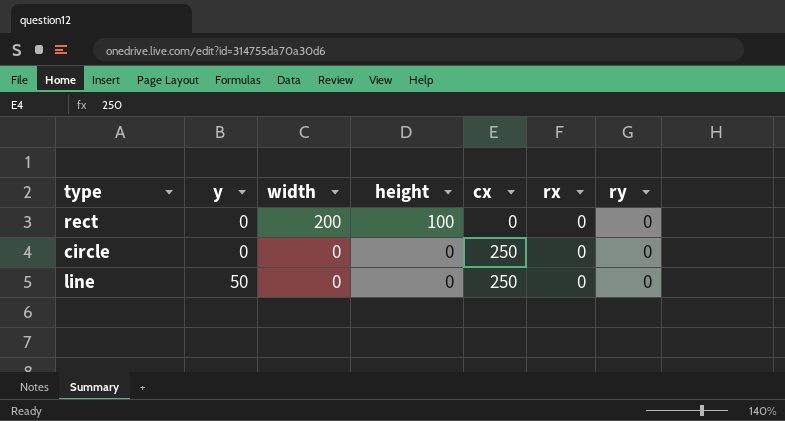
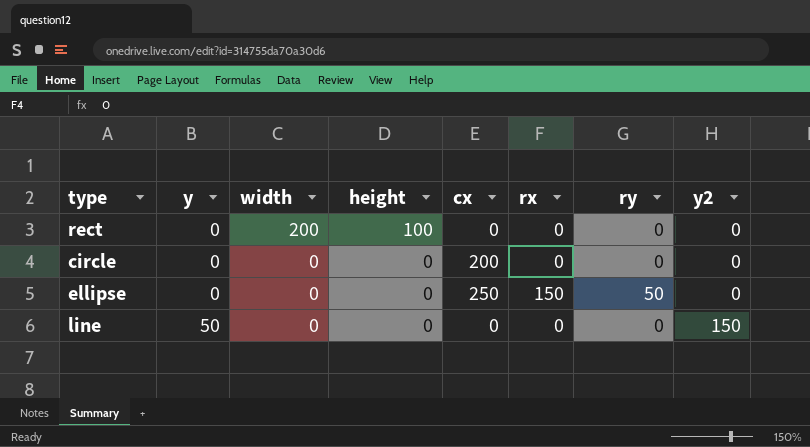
column y2 | position: none -> 8
circle | cx: 250 -> 200
row ellipse: none -> 0 | 0 | 0 | 250 | 150 | 50 | 0
line | cx: 250 -> 0

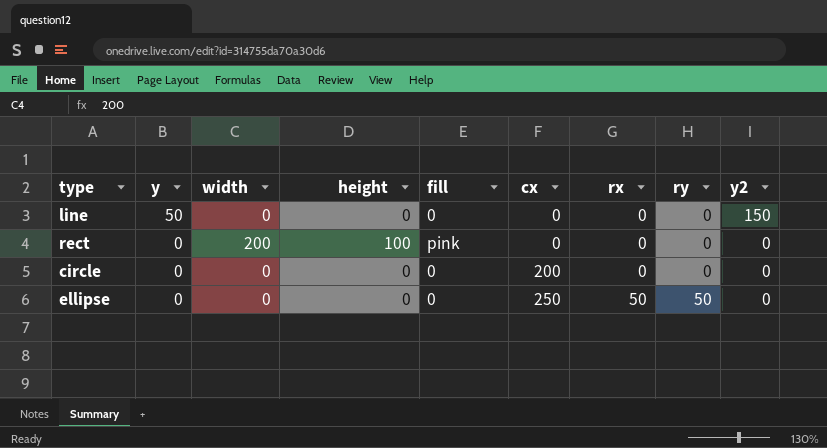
row order: y ascending -> y descending
column fill | position: none -> 5
ellipse | rx: 150 -> 50

